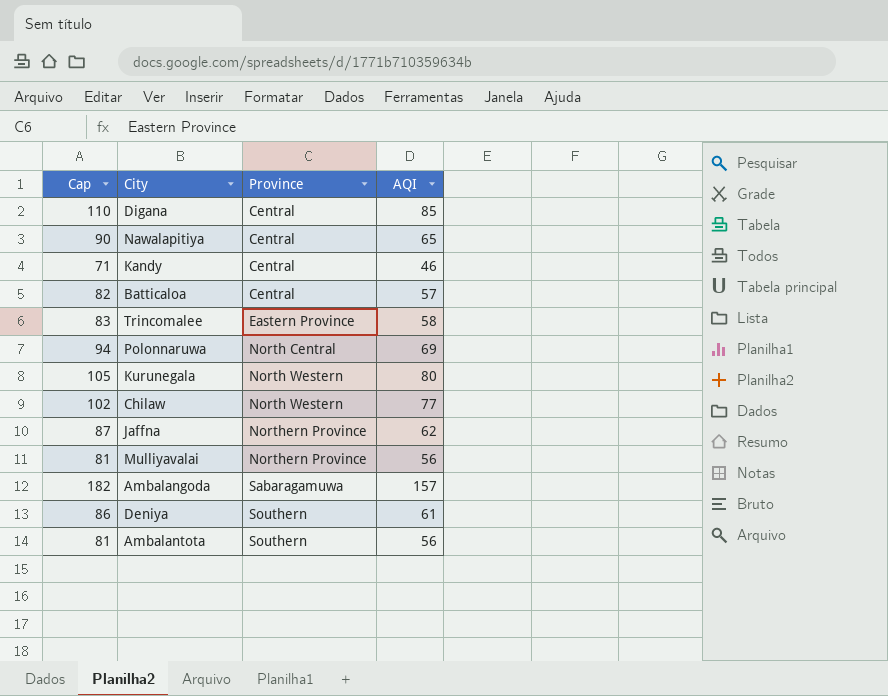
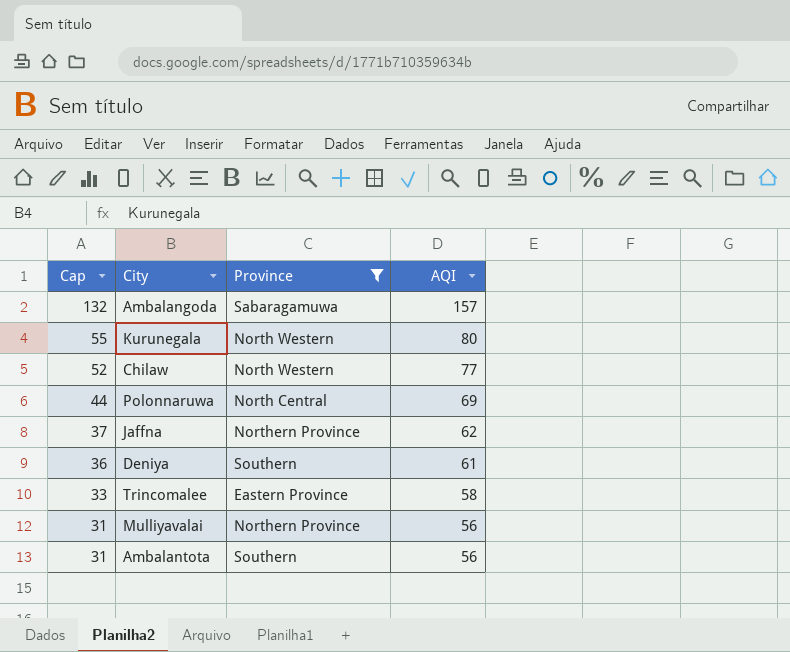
filter: none -> Province != Central
row order: Province ascending -> Cap descending
column Cap | formula: [AQI] + 25 -> [AQI] - 25

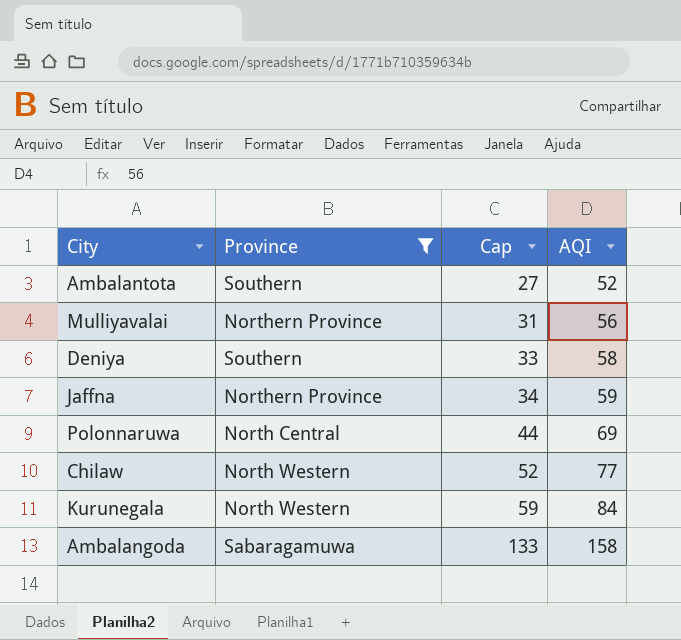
row order: Cap descending -> Cap ascending
column Cap | position: 1 -> 3
row Trincomalee: 33 | Eastern Province | 58 -> none
Ambalantota | Cap: 31 -> 27
Ambalantota | AQI: 56 -> 52
Deniya | Cap: 36 -> 33
Deniya | AQI: 61 -> 58
Jaffna | Cap: 37 -> 34
Jaffna | AQI: 62 -> 59
Kurunegala | Cap: 55 -> 59
Kurunegala | AQI: 80 -> 84
Ambalangoda | Cap: 132 -> 133
Ambalangoda | AQI: 157 -> 158

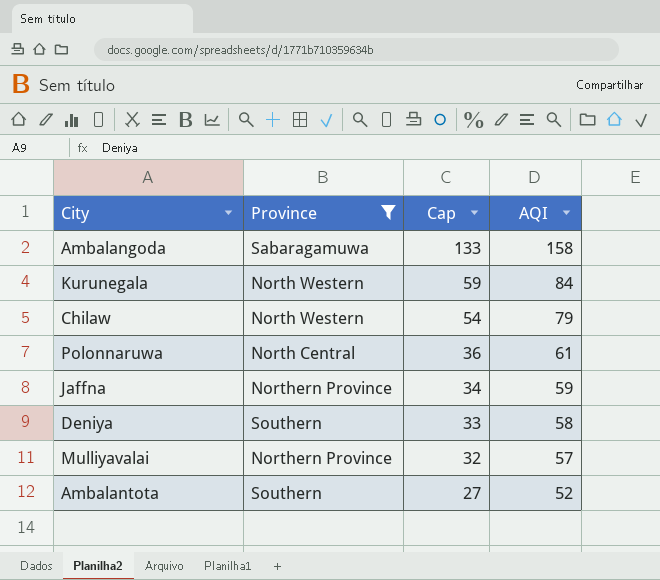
row order: Cap ascending -> Cap descending
Chilaw | Cap: 52 -> 54
Chilaw | AQI: 77 -> 79
Polonnaruwa | Cap: 44 -> 36
Polonnaruwa | AQI: 69 -> 61
Mulliyavalai | Cap: 31 -> 32
Mulliyavalai | AQI: 56 -> 57

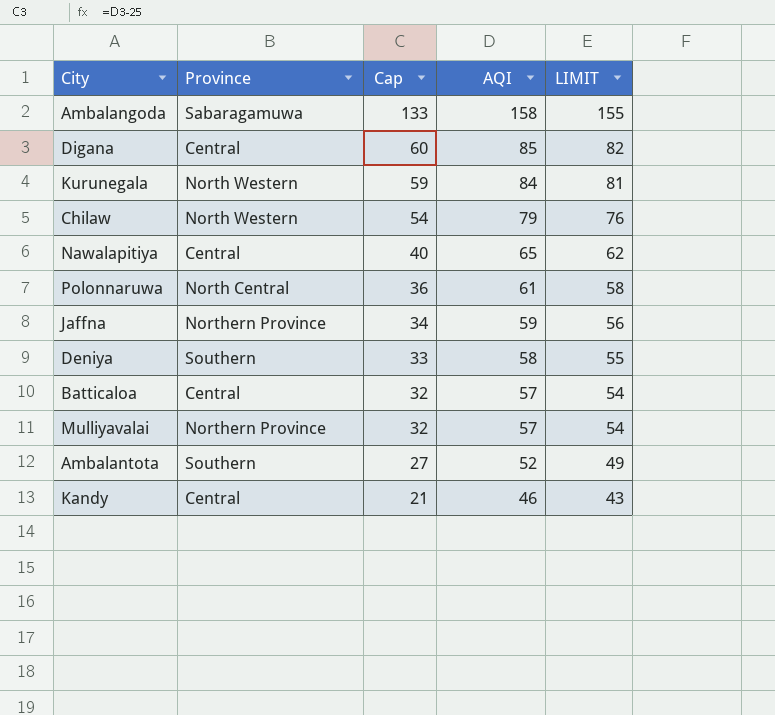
filter: Province != Central -> none
column LIMIT | formula: none -> [AQI] - 3

